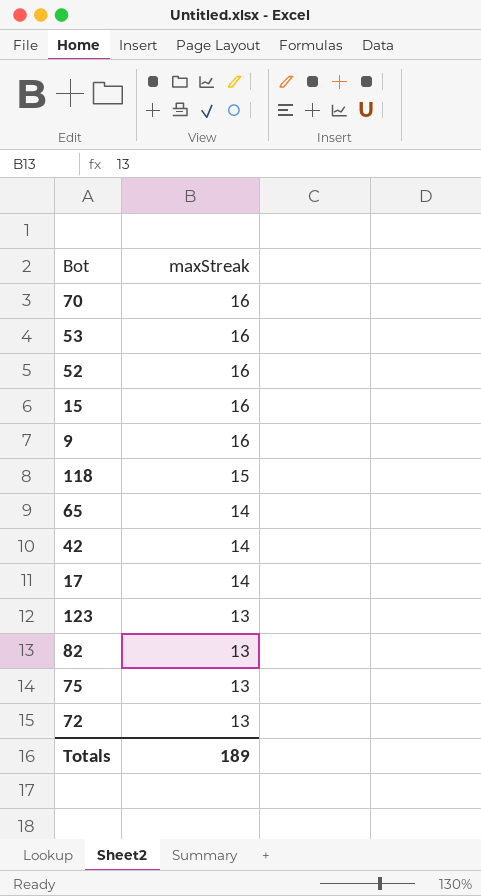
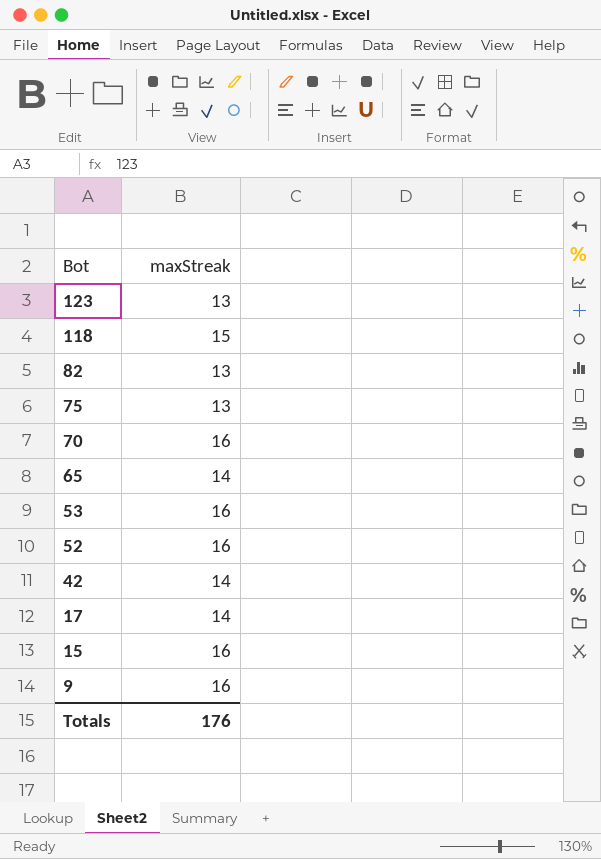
row order: maxStreak descending -> Bot descending
row 72: 13 -> none
Totals | maxStreak: 189 -> 176

